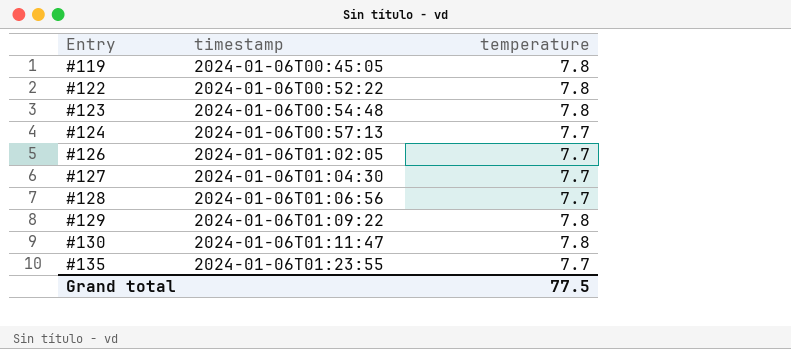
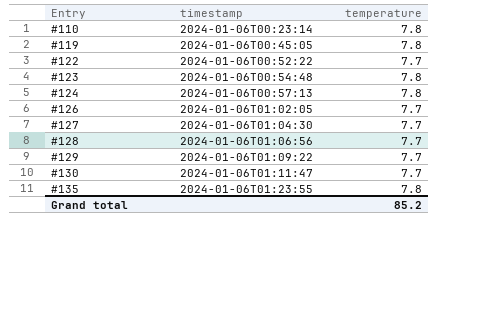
row #110: none -> 2024-01-06T00:23:14 | 7.8
#122 | temperature: 7.8 -> 7.7
#124 | temperature: 7.7 -> 7.8
#129 | temperature: 7.8 -> 7.7
#130 | temperature: 7.8 -> 7.7
#135 | temperature: 7.7 -> 7.8
Grand total | temperature: 77.5 -> 85.2

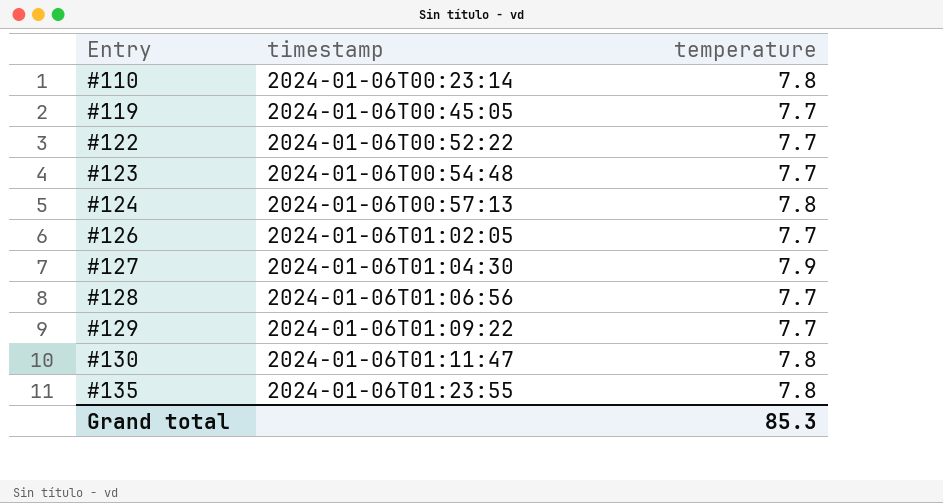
#119 | temperature: 7.8 -> 7.7
#123 | temperature: 7.8 -> 7.7
#127 | temperature: 7.7 -> 7.9
#130 | temperature: 7.7 -> 7.8
Grand total | temperature: 85.2 -> 85.3

